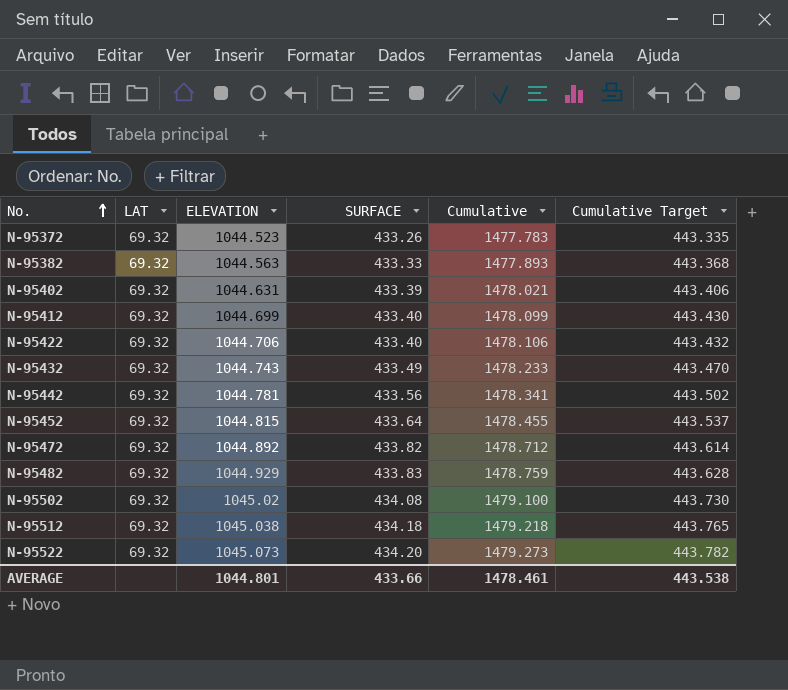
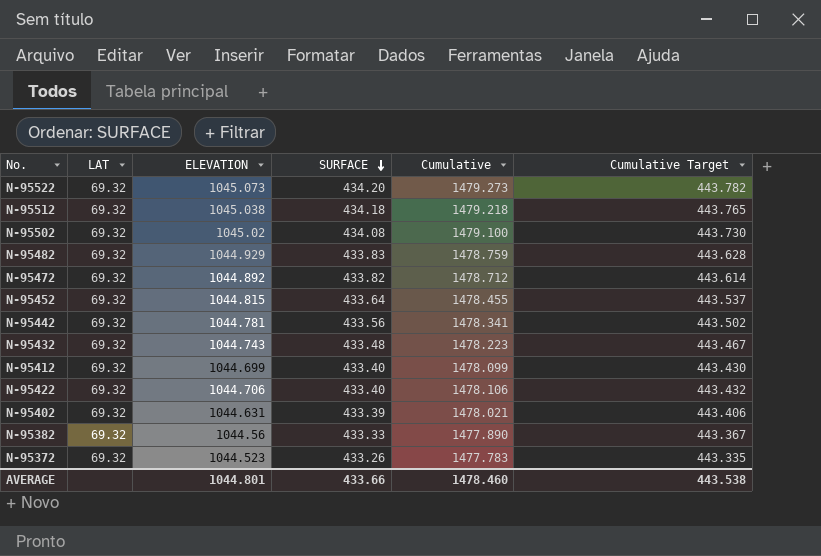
row order: No. ascending -> SURFACE descending
N-95432 | SURFACE: 433.49 -> 433.48
N-95432 | Cumulative: 1478.233 -> 1478.223
N-95432 | Cumulative Target: 443.470 -> 443.467
N-95382 | ELEVATION: 1044.563 -> 1044.56
N-95382 | Cumulative: 1477.893 -> 1477.890
N-95382 | Cumulative Target: 443.368 -> 443.367
AVERAGE | Cumulative: 1478.461 -> 1478.460

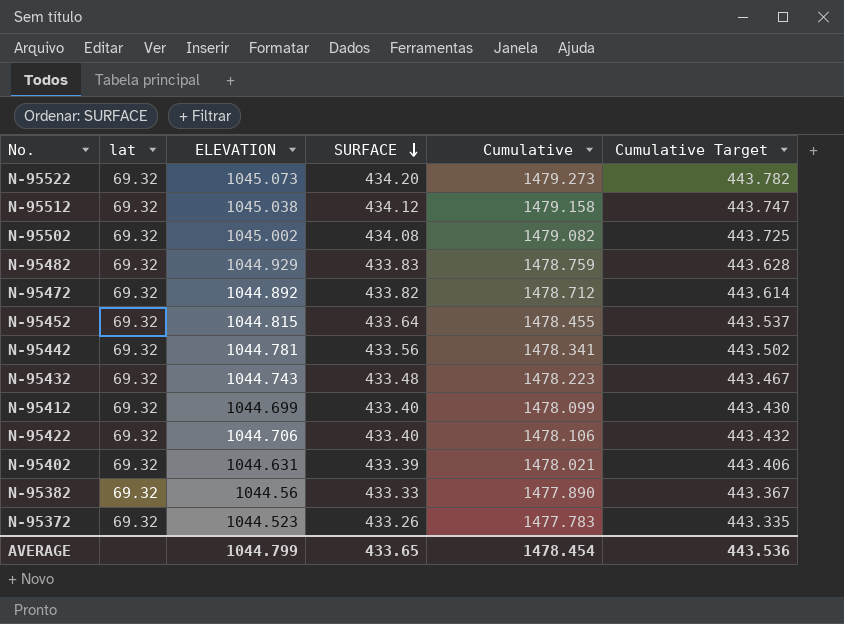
column name: LAT -> lat
N-95512 | SURFACE: 434.18 -> 434.12
N-95512 | Cumulative: 1479.218 -> 1479.158
N-95512 | Cumulative Target: 443.765 -> 443.747
N-95502 | ELEVATION: 1045.02 -> 1045.002
N-95502 | Cumulative: 1479.100 -> 1479.082
N-95502 | Cumulative Target: 443.730 -> 443.725
AVERAGE | ELEVATION: 1044.801 -> 1044.799
AVERAGE | SURFACE: 433.66 -> 433.65
AVERAGE | Cumulative: 1478.460 -> 1478.454
AVERAGE | Cumulative Target: 443.538 -> 443.536

